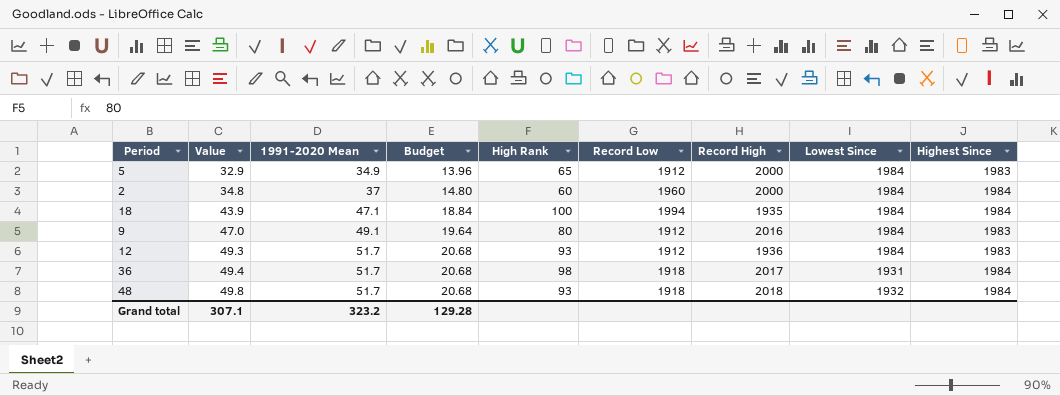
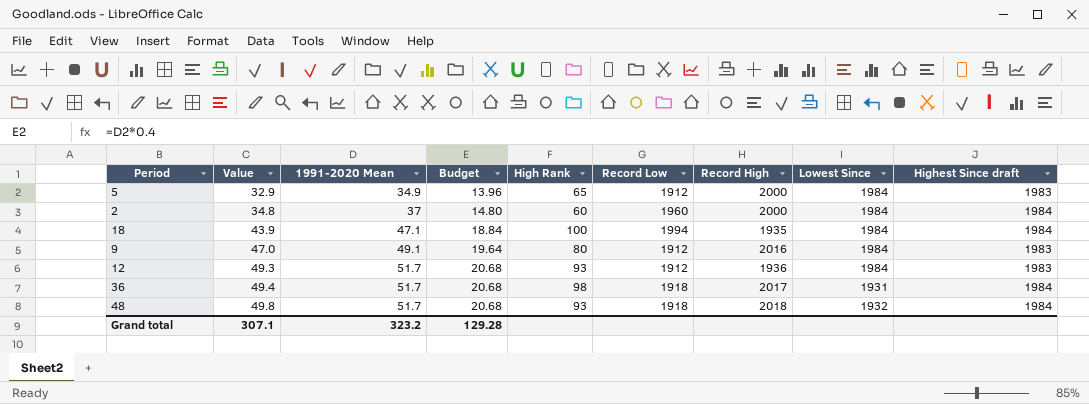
column name: Highest Since -> Highest Since draft

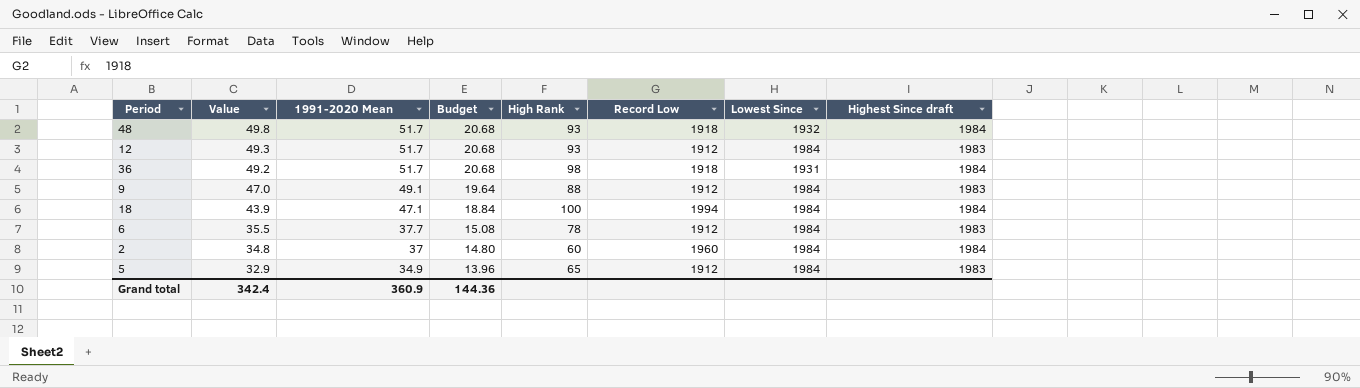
row order: Value ascending -> Value descending
column Record High | position: 7 -> none
36 | Value: 49.4 -> 49.2
9 | High Rank: 80 -> 88
row 6: none -> 35.5 | 37.7 | 15.08 | 78 | 1912 | 1984 | 1983
Grand total | Value: 307.1 -> 342.4
Grand total | 1991-2020 Mean: 323.2 -> 360.9
Grand total | Budget: 129.28 -> 144.36

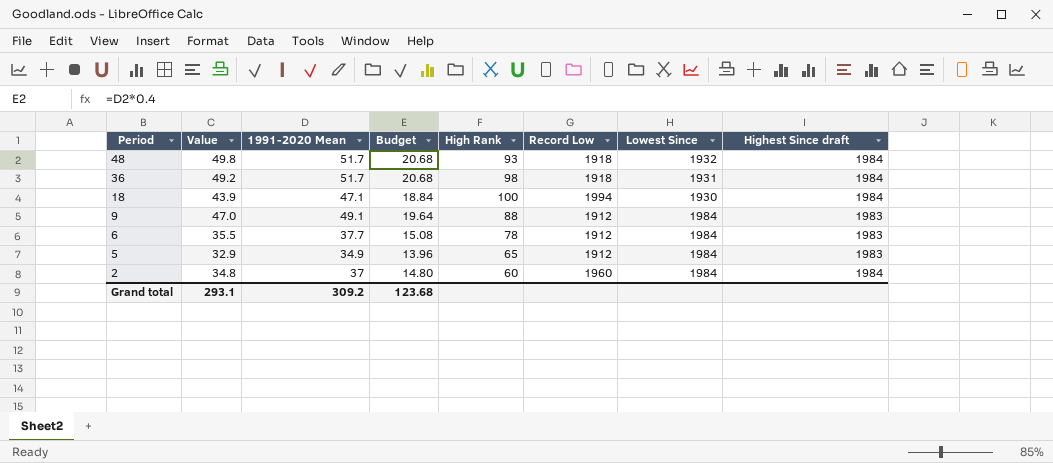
row order: Value descending -> Period descending
row 12: 49.3 | 51.7 | 20.68 | 93 | 1912 | 1984 | 1983 -> none
18 | Lowest Since: 1984 -> 1930
Grand total | Value: 342.4 -> 293.1
Grand total | 1991-2020 Mean: 360.9 -> 309.2
Grand total | Budget: 144.36 -> 123.68

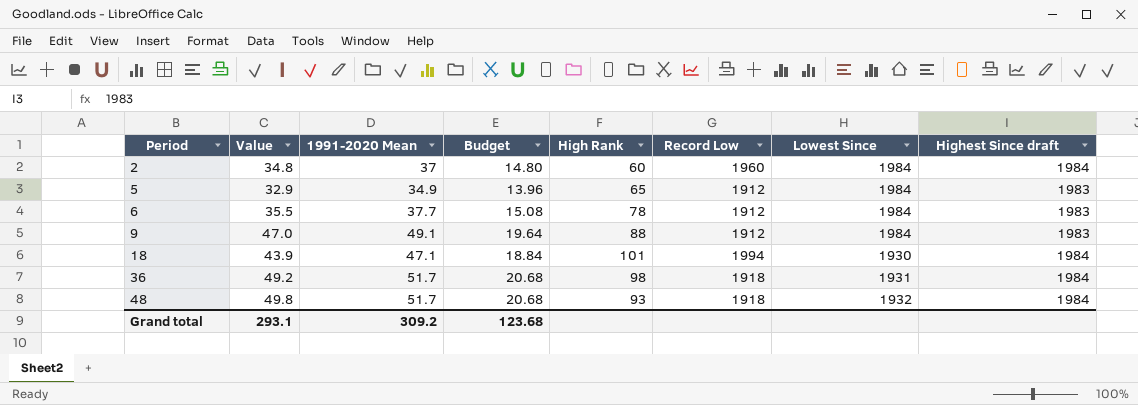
row order: Period descending -> Period ascending
18 | High Rank: 100 -> 101

